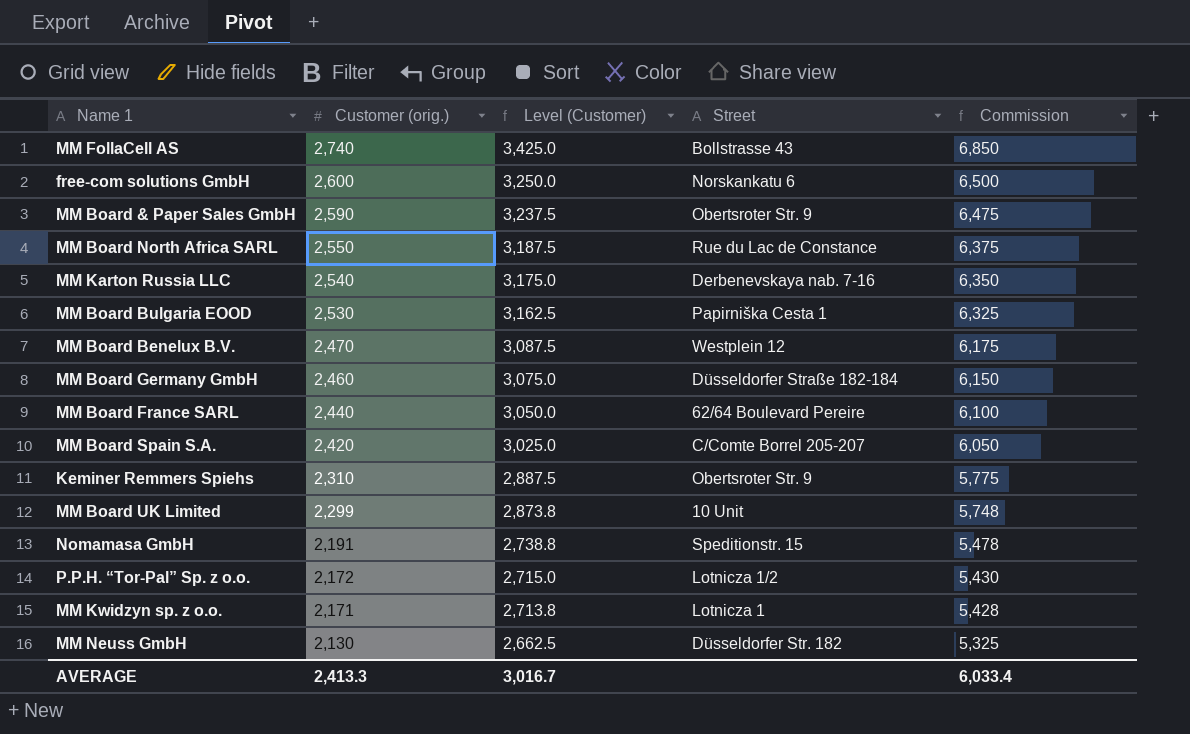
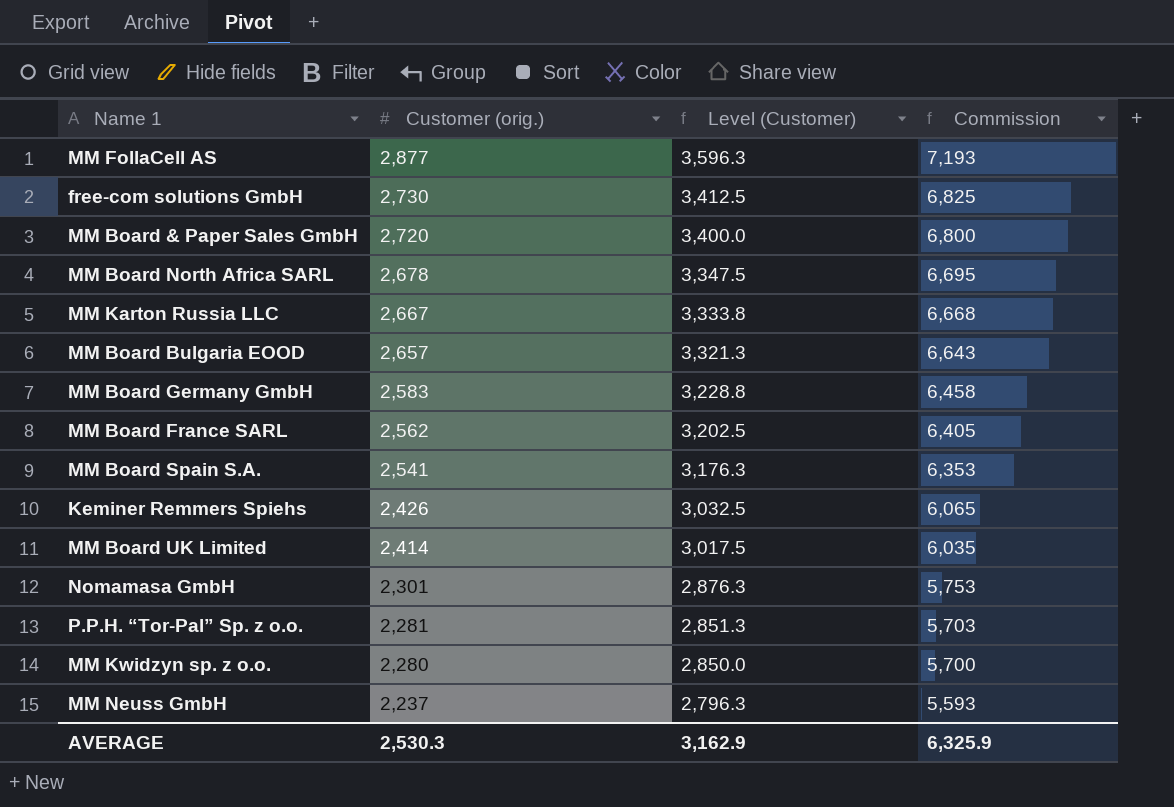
column Street | position: 4 -> none
row MM Board Benelux B.V.: 2,470 | 3,087.5 | Westplein 12 | 6,175 -> none
MM FollaCell AS | Customer (orig.): 2,740 -> 2,877
MM FollaCell AS | Level (Customer): 3,425.0 -> 3,596.3
MM FollaCell AS | Commission: 6,850 -> 7,193
free-com solutions GmbH | Customer (orig.): 2,600 -> 2,730
free-com solutions GmbH | Level (Customer): 3,250.0 -> 3,412.5
free-com solutions GmbH | Commission: 6,500 -> 6,825
MM Board & Paper Sales GmbH | Customer (orig.): 2,590 -> 2,720
MM Board & Paper Sales GmbH | Level (Customer): 3,237.5 -> 3,400.0
MM Board & Paper Sales GmbH | Commission: 6,475 -> 6,800
MM Board North Africa SARL | Customer (orig.): 2,550 -> 2,678
MM Board North Africa SARL | Level (Customer): 3,187.5 -> 3,347.5
MM Board North Africa SARL | Commission: 6,375 -> 6,695
MM Karton Russia LLC | Customer (orig.): 2,540 -> 2,667
MM Karton Russia LLC | Level (Customer): 3,175.0 -> 3,333.8
MM Karton Russia LLC | Commission: 6,350 -> 6,668
MM Board Bulgaria EOOD | Customer (orig.): 2,530 -> 2,657
MM Board Bulgaria EOOD | Level (Customer): 3,162.5 -> 3,321.3
MM Board Bulgaria EOOD | Commission: 6,325 -> 6,643
MM Board Germany GmbH | Customer (orig.): 2,460 -> 2,583
MM Board Germany GmbH | Level (Customer): 3,075.0 -> 3,228.8
MM Board Germany GmbH | Commission: 6,150 -> 6,458
MM Board France SARL | Customer (orig.): 2,440 -> 2,562
MM Board France SARL | Level (Customer): 3,050.0 -> 3,202.5
MM Board France SARL | Commission: 6,100 -> 6,405
MM Board Spain S.A. | Customer (orig.): 2,420 -> 2,541
MM Board Spain S.A. | Level (Customer): 3,025.0 -> 3,176.3
MM Board Spain S.A. | Commission: 6,050 -> 6,353
Keminer Remmers Spiehs | Customer (orig.): 2,310 -> 2,426
Keminer Remmers Spiehs | Level (Customer): 2,887.5 -> 3,032.5
Keminer Remmers Spiehs | Commission: 5,775 -> 6,065
MM Board UK Limited | Customer (orig.): 2,299 -> 2,414
MM Board UK Limited | Level (Customer): 2,873.8 -> 3,017.5
MM Board UK Limited | Commission: 5,748 -> 6,035
Nomamasa GmbH | Customer (orig.): 2,191 -> 2,301
Nomamasa GmbH | Level (Customer): 2,738.8 -> 2,876.3
Nomamasa GmbH | Commission: 5,478 -> 5,753
P.P.H. “Tor-Pal” Sp. z o.o. | Customer (orig.): 2,172 -> 2,281
P.P.H. “Tor-Pal” Sp. z o.o. | Level (Customer): 2,715.0 -> 2,851.3
P.P.H. “Tor-Pal” Sp. z o.o. | Commission: 5,430 -> 5,703
MM Kwidzyn sp. z o.o. | Customer (orig.): 2,171 -> 2,280
MM Kwidzyn sp. z o.o. | Level (Customer): 2,713.8 -> 2,850.0
MM Kwidzyn sp. z o.o. | Commission: 5,428 -> 5,700
MM Neuss GmbH | Customer (orig.): 2,130 -> 2,237
MM Neuss GmbH | Level (Customer): 2,662.5 -> 2,796.3
MM Neuss GmbH | Commission: 5,325 -> 5,593
AVERAGE | Customer (orig.): 2,413.3 -> 2,530.3
AVERAGE | Level (Customer): 3,016.7 -> 3,162.9
AVERAGE | Commission: 6,033.4 -> 6,325.9

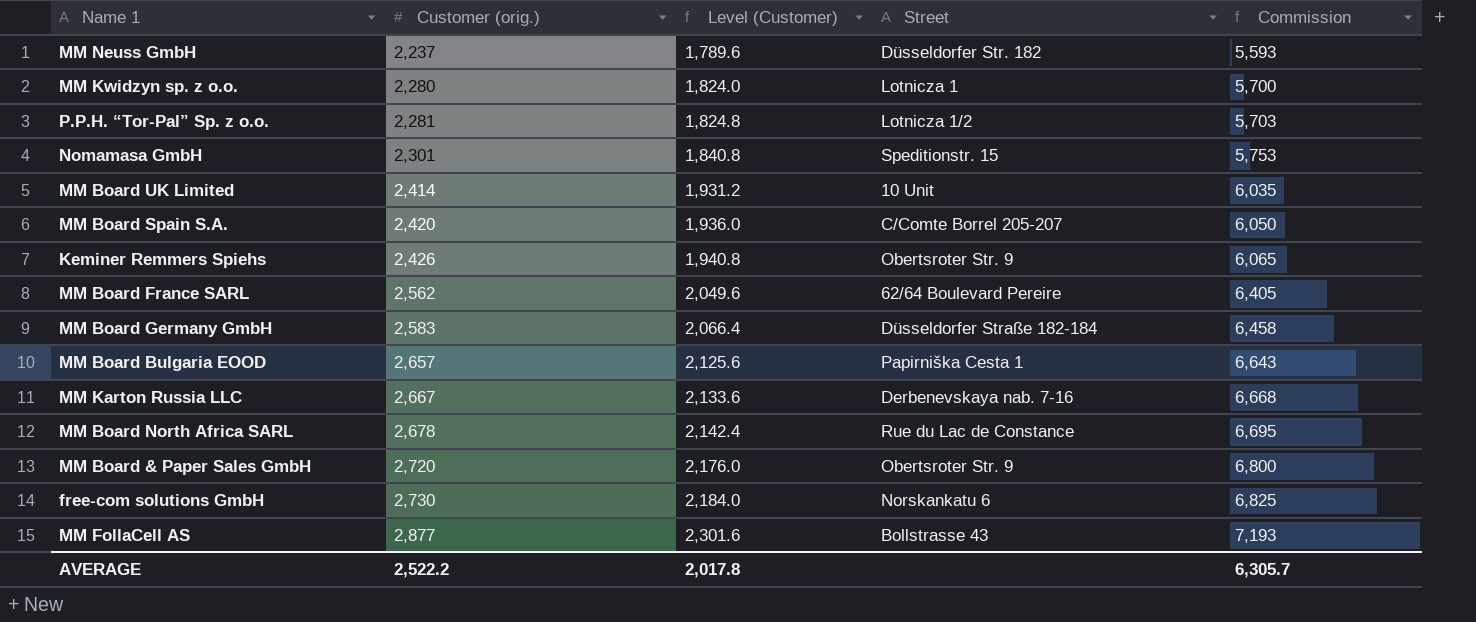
row order: Customer (orig.) descending -> Customer (orig.) ascending
column Level (Customer) | formula: [Customer (orig.)] * 1.25 -> [Customer (orig.)] * 0.8
column Street | position: none -> 4
MM Board Spain S.A. | Customer (orig.): 2,541 -> 2,420
MM Board Spain S.A. | Commission: 6,353 -> 6,050
AVERAGE | Customer (orig.): 2,530.3 -> 2,522.2
AVERAGE | Level (Customer): 3,162.9 -> 2,017.8
AVERAGE | Commission: 6,325.9 -> 6,305.7

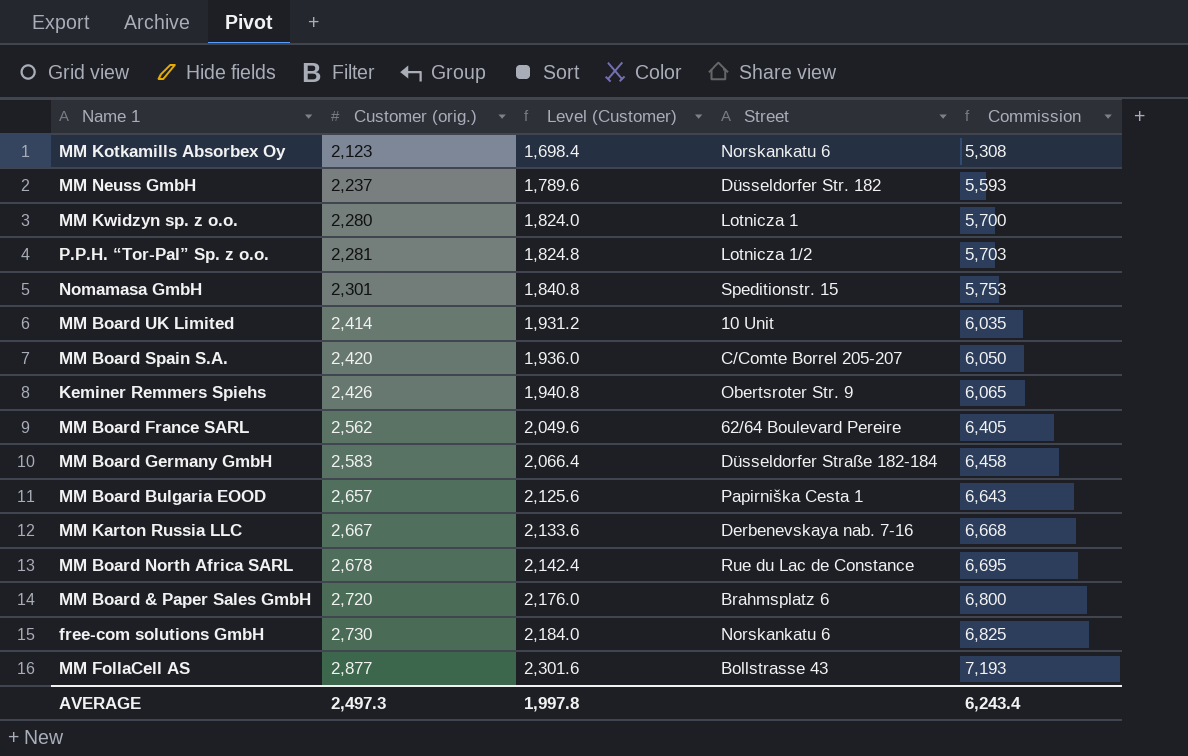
row MM Kotkamills Absorbex Oy: none -> 2,123 | 1,698.4 | Norskankatu 6 | 5,308
MM Board & Paper Sales GmbH | Street: Obertsroter Str. 9 -> Brahmsplatz 6
AVERAGE | Customer (orig.): 2,522.2 -> 2,497.3
AVERAGE | Level (Customer): 2,017.8 -> 1,997.8
AVERAGE | Commission: 6,305.7 -> 6,243.4

